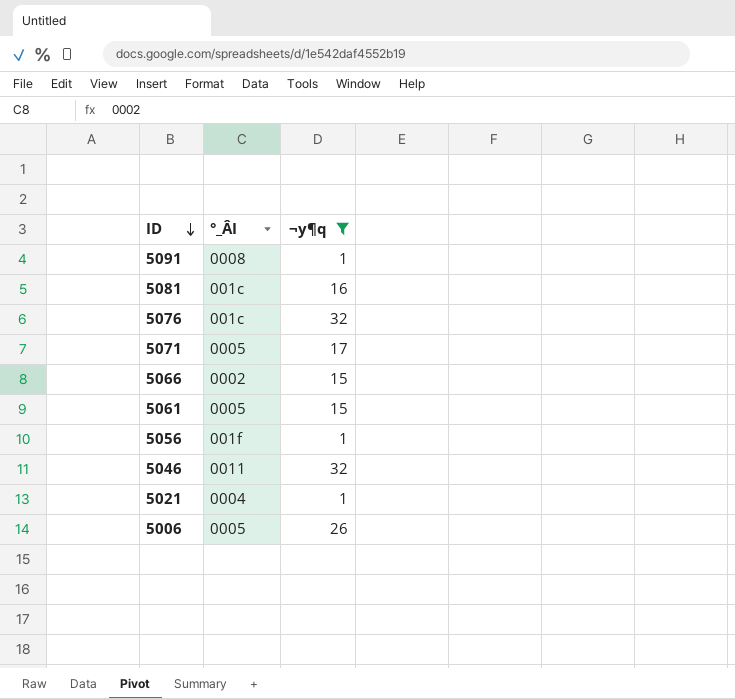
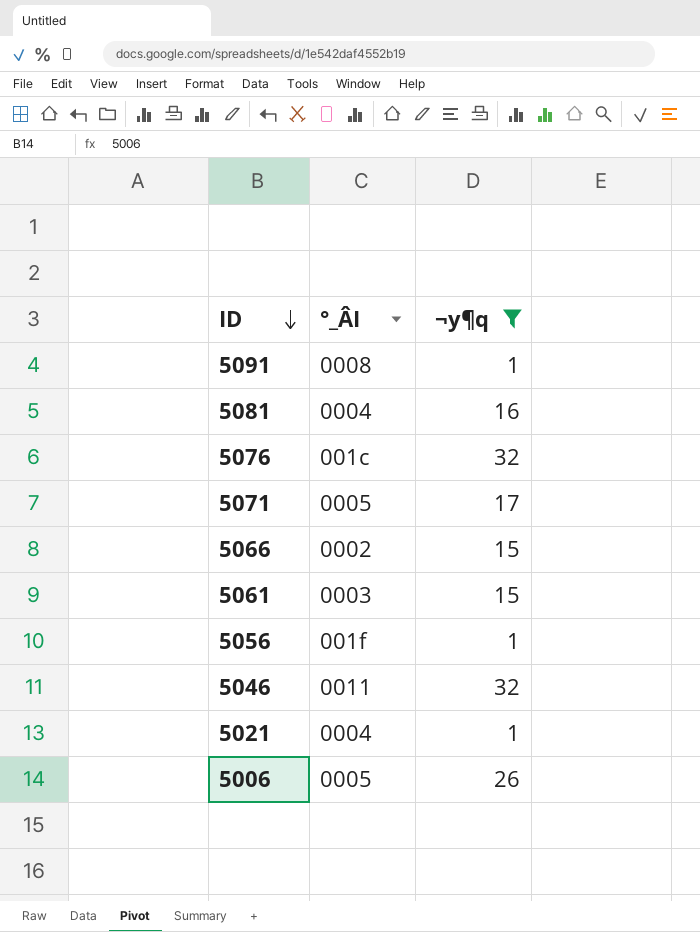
5081 | °_ÂI: 001c -> 0004
5061 | °_ÂI: 0005 -> 0003

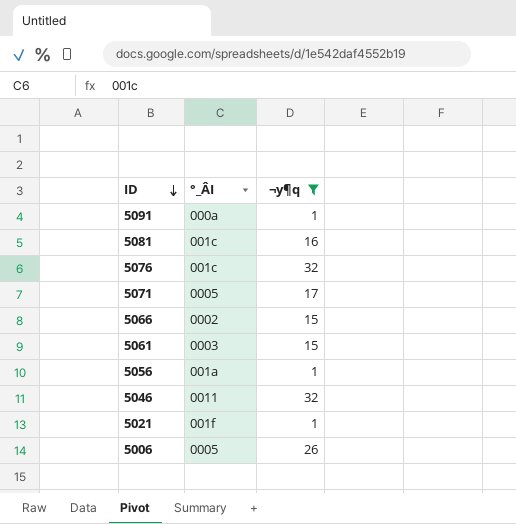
5091 | °_ÂI: 0008 -> 000a
5081 | °_ÂI: 0004 -> 001c
5056 | °_ÂI: 001f -> 001a
5021 | °_ÂI: 0004 -> 001f

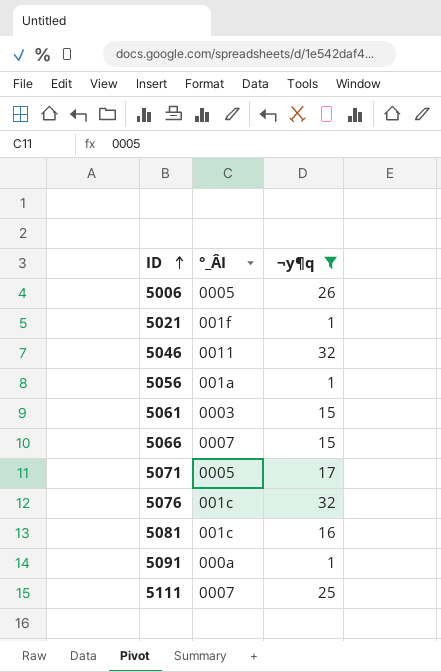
row order: ID descending -> ID ascending
5066 | °_ÂI: 0002 -> 0007
row 5111: none -> 0007 | 25

